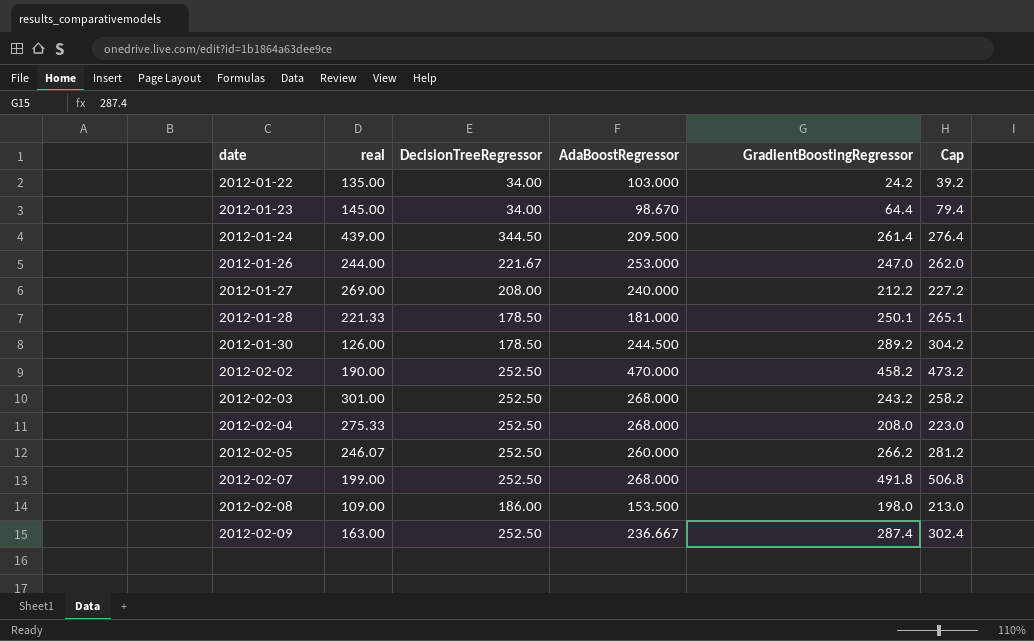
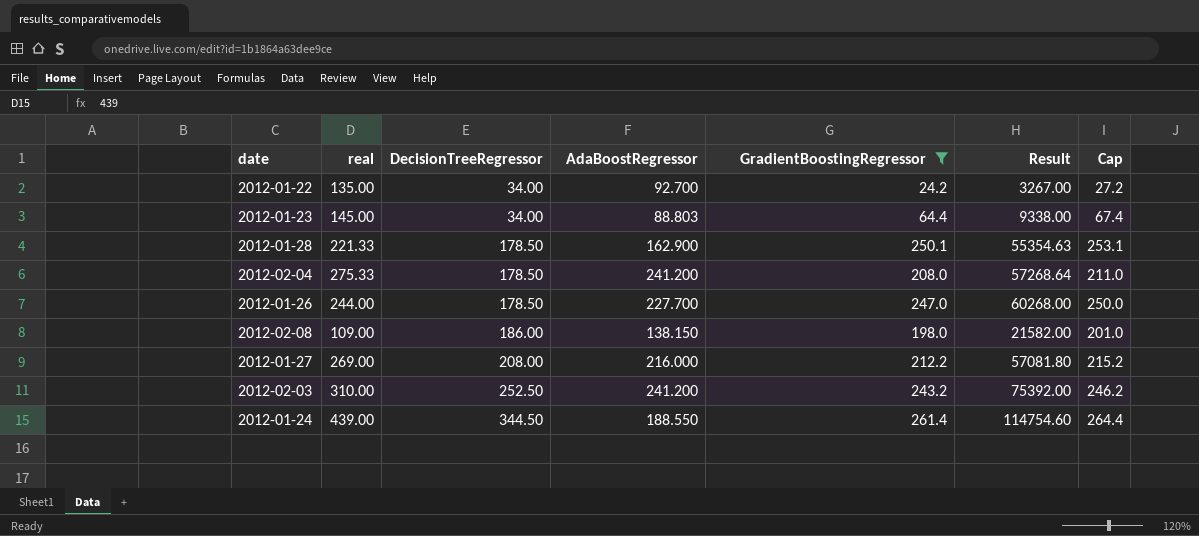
filter: none -> GradientBoostingRegressor <= 261.4
row order: date ascending -> DecisionTreeRegressor ascending
column Result | formula: none -> [real] * [GradientBoostingRegressor]
column Cap | formula: [GradientBoostingRegressor] + 15 -> [GradientBoostingRegressor] + 3
2012-01-22 | AdaBoostRegressor: 103.000 -> 92.700
2012-01-23 | AdaBoostRegressor: 98.670 -> 88.803
2012-01-28 | AdaBoostRegressor: 181.000 -> 162.900
2012-02-04 | DecisionTreeRegressor: 252.50 -> 178.50
2012-02-04 | AdaBoostRegressor: 268.000 -> 241.200
2012-01-26 | DecisionTreeRegressor: 221.67 -> 178.50
2012-01-26 | AdaBoostRegressor: 253.000 -> 227.700
2012-02-08 | AdaBoostRegressor: 153.500 -> 138.150
2012-01-27 | AdaBoostRegressor: 240.000 -> 216.000
2012-02-03 | real: 301.00 -> 310.00
2012-02-03 | AdaBoostRegressor: 268.000 -> 241.200
2012-01-24 | AdaBoostRegressor: 209.500 -> 188.550

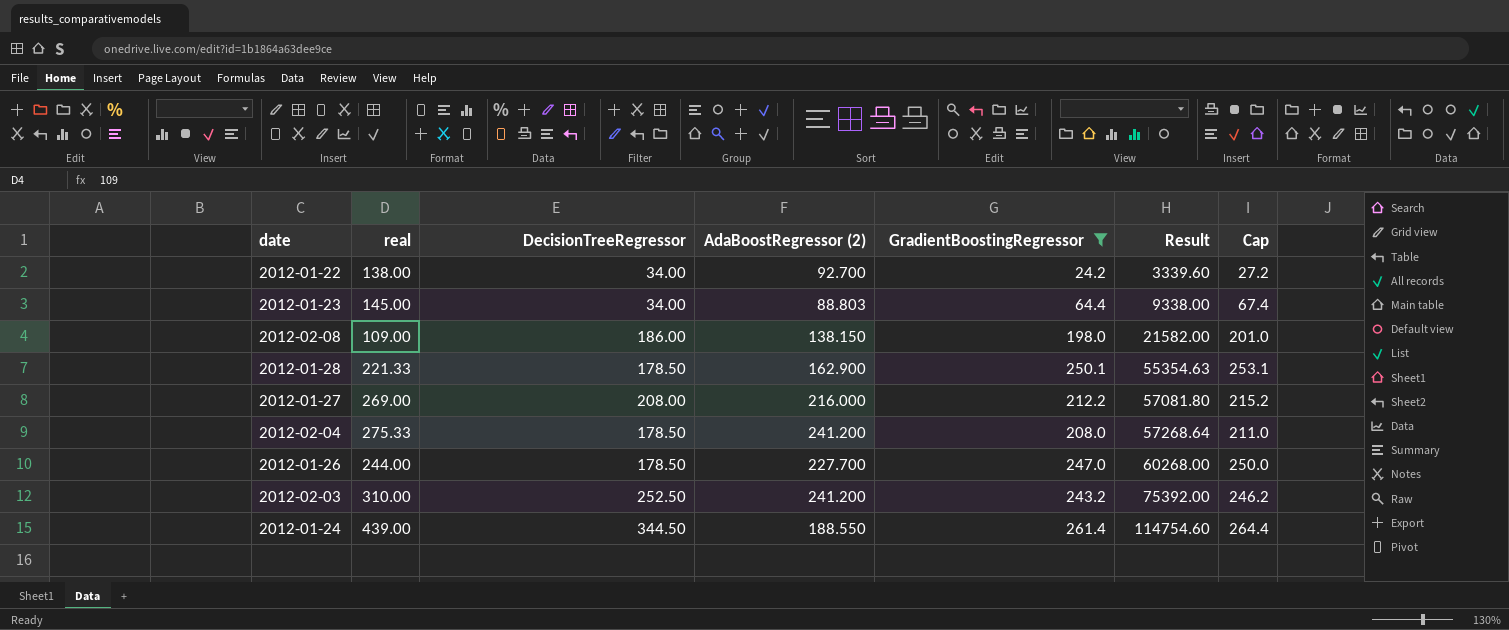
row order: DecisionTreeRegressor ascending -> Result ascending
column name: AdaBoostRegressor -> AdaBoostRegressor (2)
2012-01-22 | real: 135.00 -> 138.00
2012-01-22 | Result: 3267.00 -> 3339.60

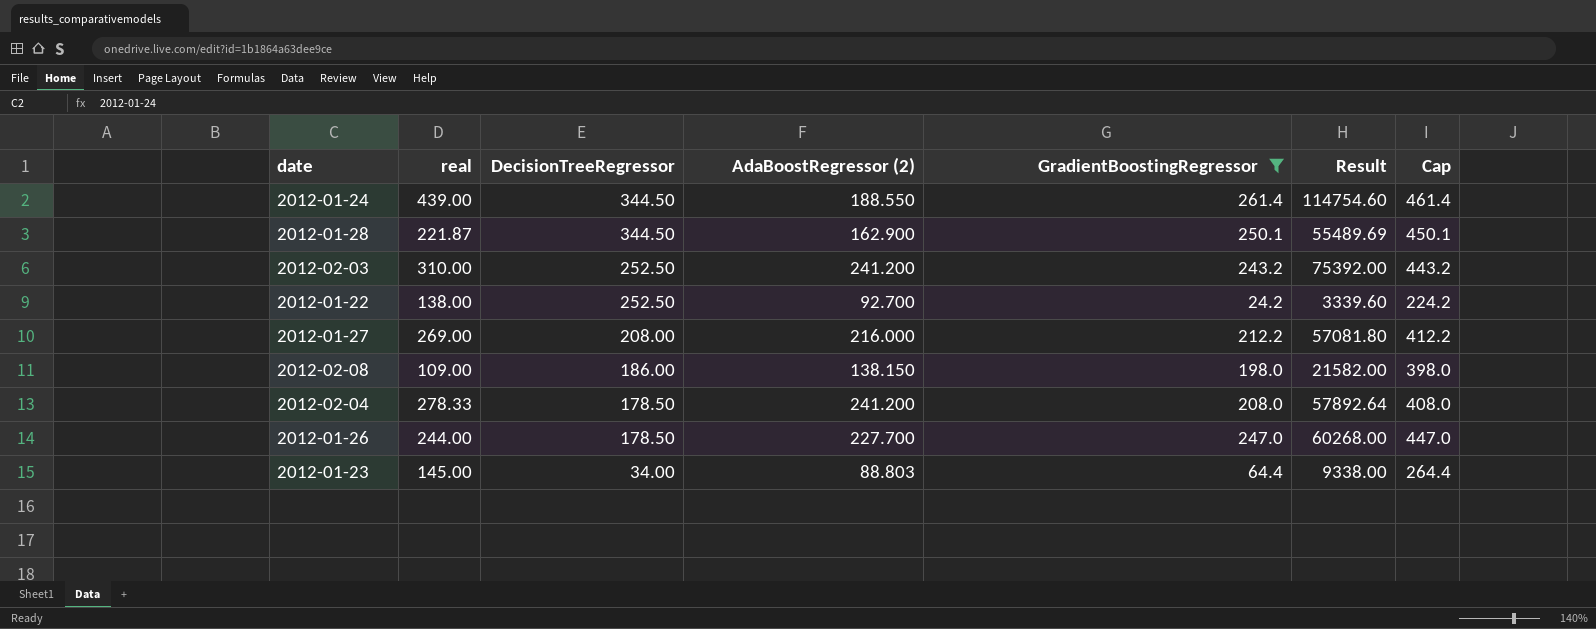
row order: Result ascending -> DecisionTreeRegressor descending
column Cap | formula: [GradientBoostingRegressor] + 3 -> [GradientBoostingRegressor] + 200
2012-01-28 | real: 221.33 -> 221.87
2012-01-28 | DecisionTreeRegressor: 178.50 -> 344.50
2012-01-28 | Result: 55354.63 -> 55489.69
2012-01-22 | DecisionTreeRegressor: 34.00 -> 252.50
2012-02-04 | real: 275.33 -> 278.33
2012-02-04 | Result: 57268.64 -> 57892.64

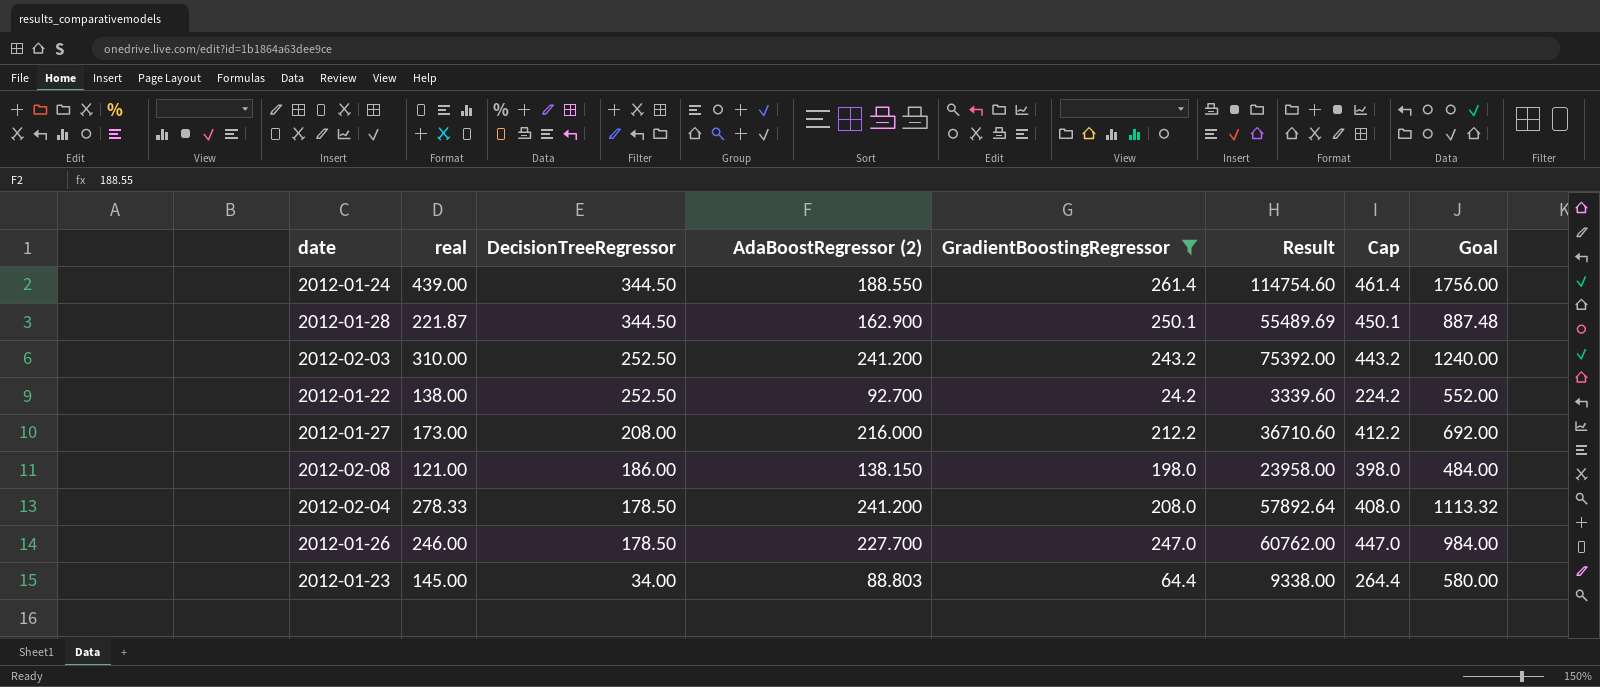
column Goal | formula: none -> [real] * 4
2012-01-27 | real: 269.00 -> 173.00
2012-01-27 | Result: 57081.80 -> 36710.60
2012-02-08 | real: 109.00 -> 121.00
2012-02-08 | Result: 21582.00 -> 23958.00
2012-01-26 | real: 244.00 -> 246.00
2012-01-26 | Result: 60268.00 -> 60762.00

